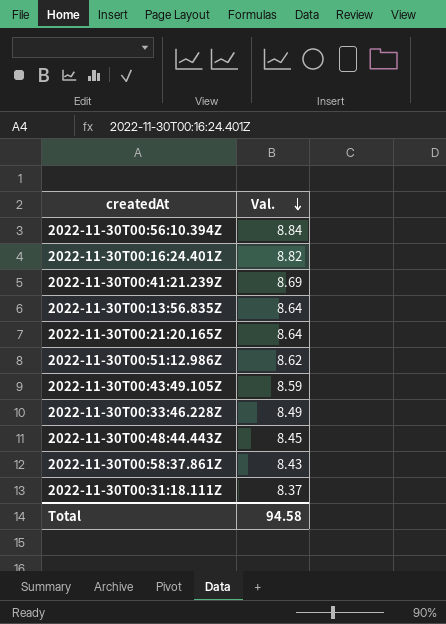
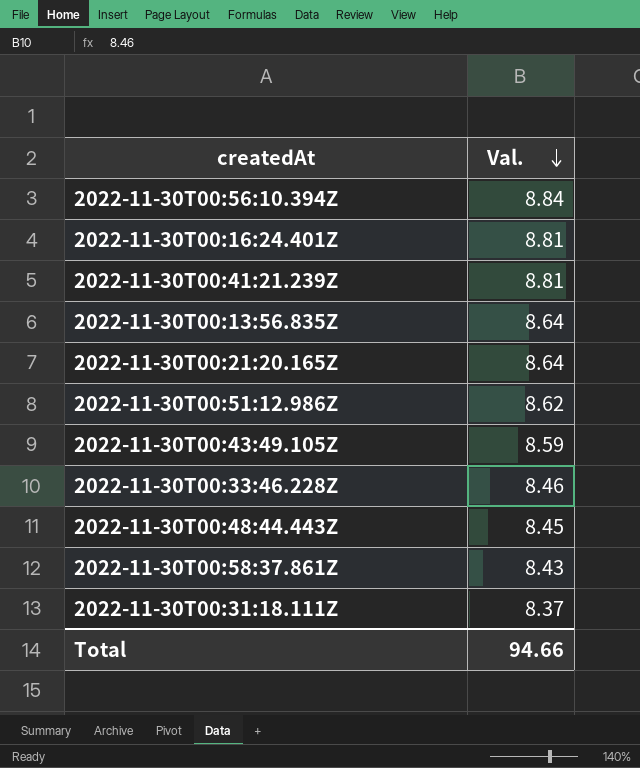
2022-11-30T00:16:24.401Z | Val.: 8.82 -> 8.81
2022-11-30T00:41:21.239Z | Val.: 8.69 -> 8.81
2022-11-30T00:33:46.228Z | Val.: 8.49 -> 8.46
Total | Val.: 94.58 -> 94.66

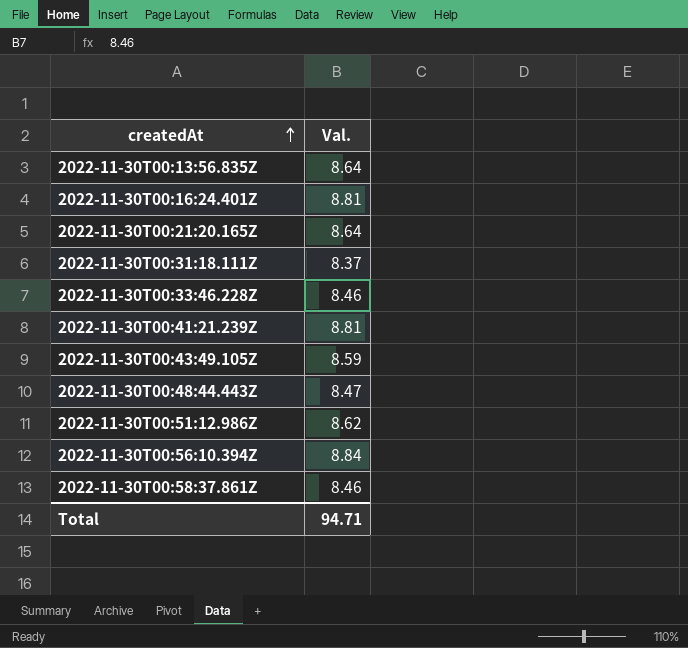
row order: Val. descending -> createdAt ascending
2022-11-30T00:48:44.443Z | Val.: 8.45 -> 8.47
2022-11-30T00:58:37.861Z | Val.: 8.43 -> 8.46
Total | Val.: 94.66 -> 94.71

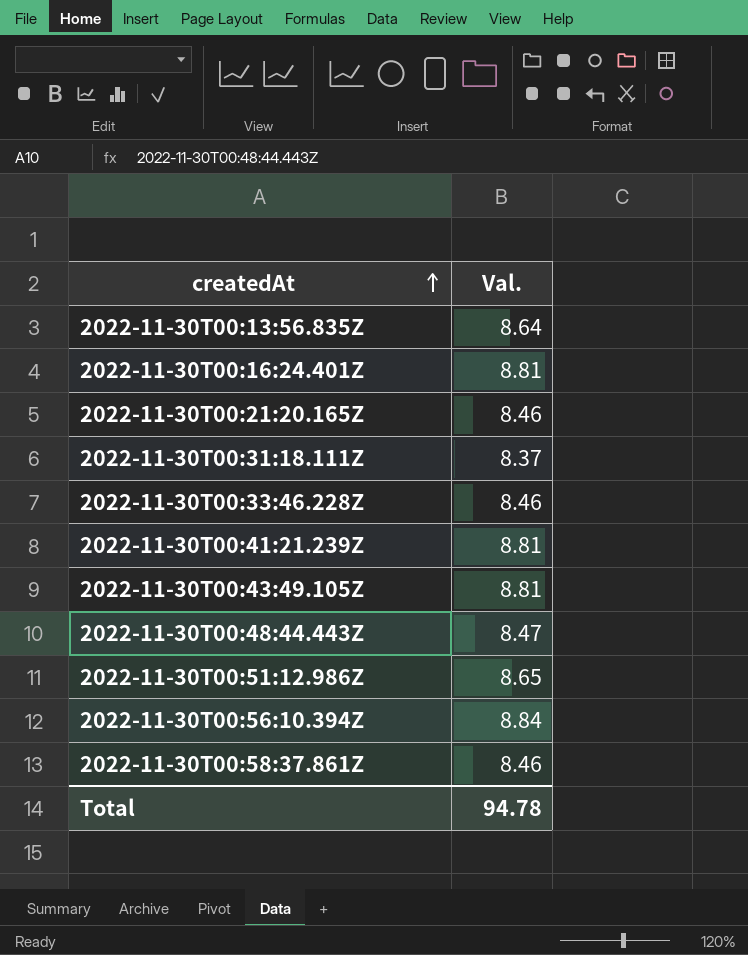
2022-11-30T00:21:20.165Z | Val.: 8.64 -> 8.46
2022-11-30T00:43:49.105Z | Val.: 8.59 -> 8.81
2022-11-30T00:51:12.986Z | Val.: 8.62 -> 8.65
Total | Val.: 94.71 -> 94.78

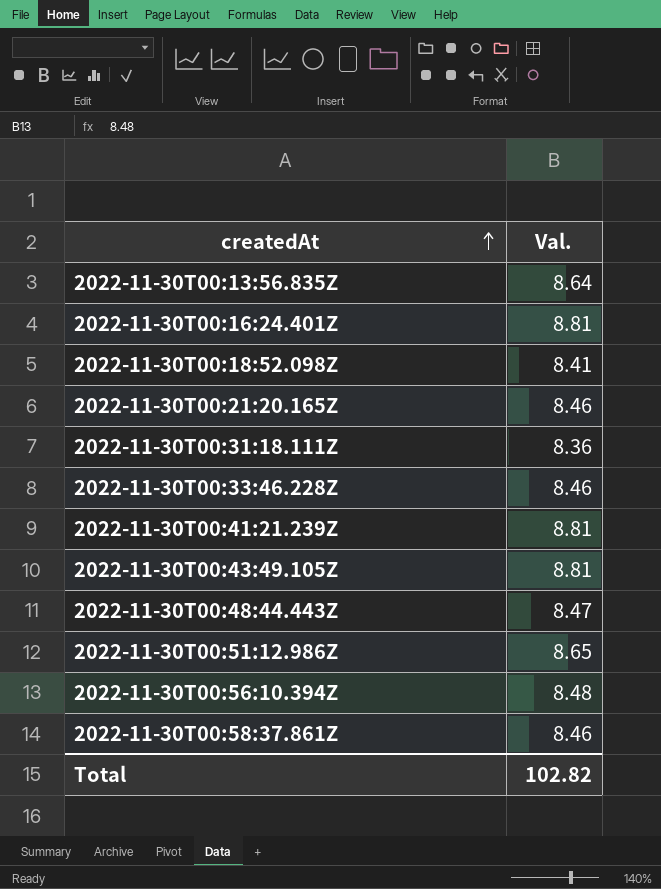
row 2022-11-30T00:18:52.098Z: none -> 8.41
2022-11-30T00:31:18.111Z | Val.: 8.37 -> 8.36
2022-11-30T00:56:10.394Z | Val.: 8.84 -> 8.48
Total | Val.: 94.78 -> 102.82

